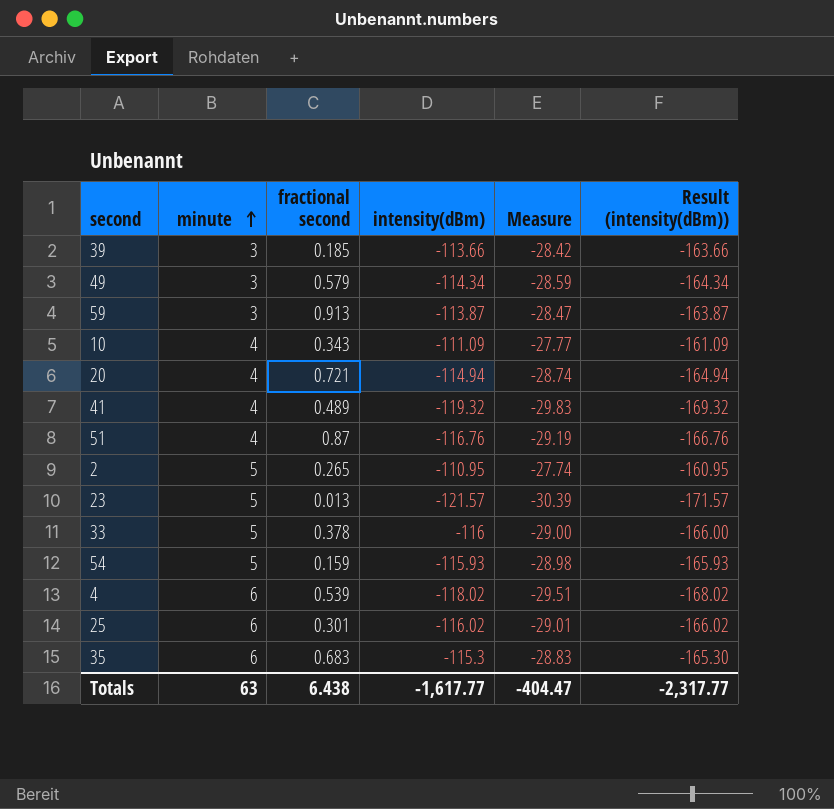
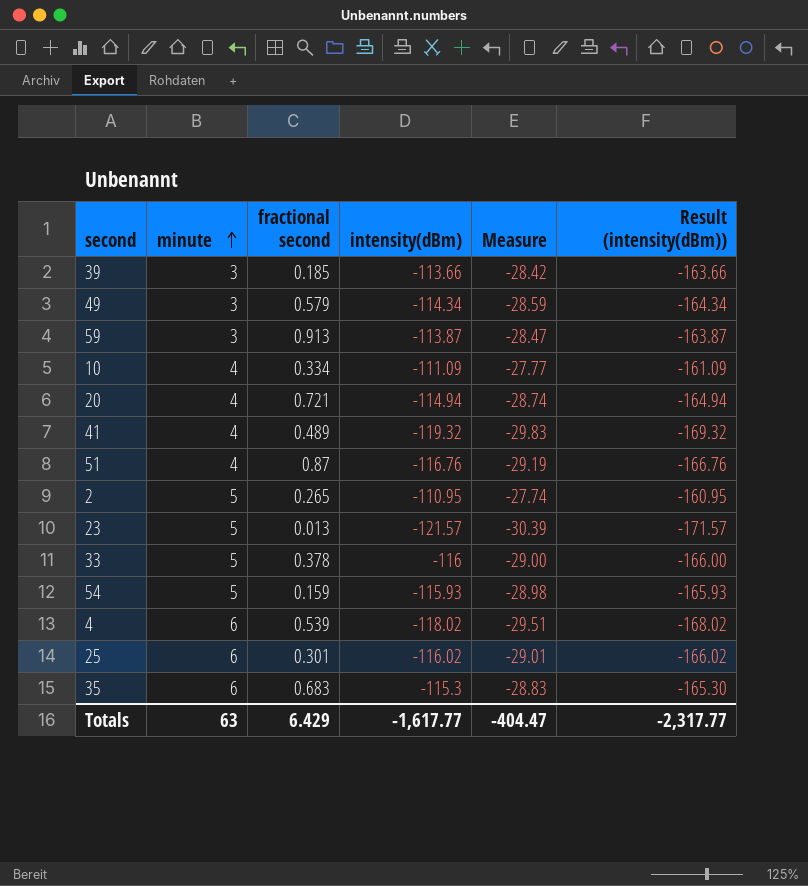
10 | fractional second: 0.343 -> 0.334
Totals | fractional second: 6.438 -> 6.429

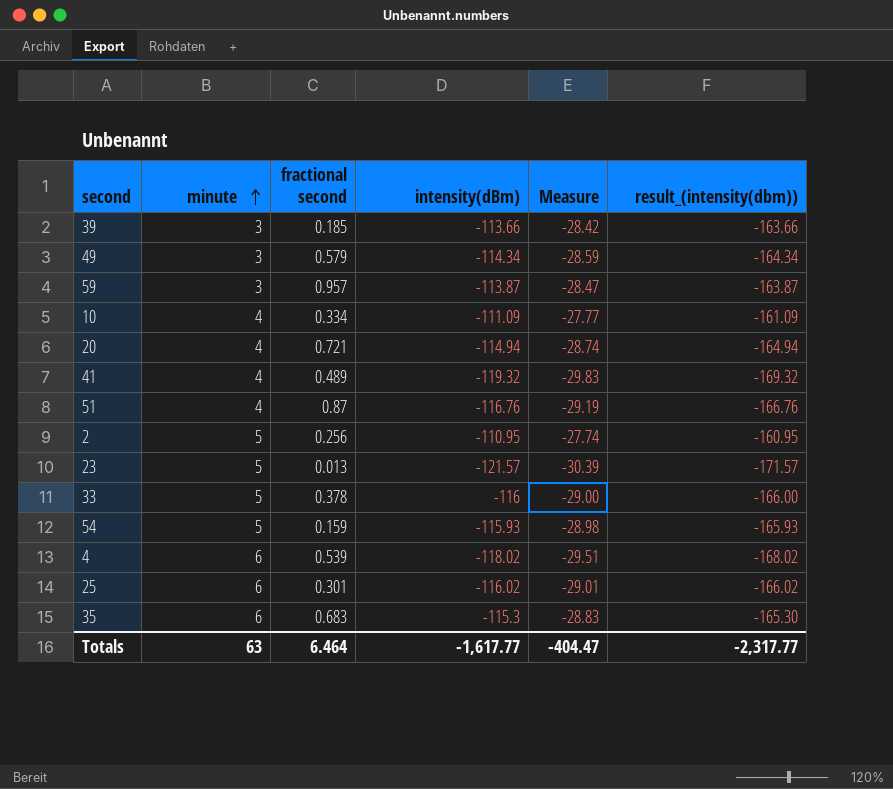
column name: Result (intensity(dBm)) -> result_(intensity(dbm))
59 | fractional second: 0.913 -> 0.957
2 | fractional second: 0.265 -> 0.256
Totals | fractional second: 6.429 -> 6.464

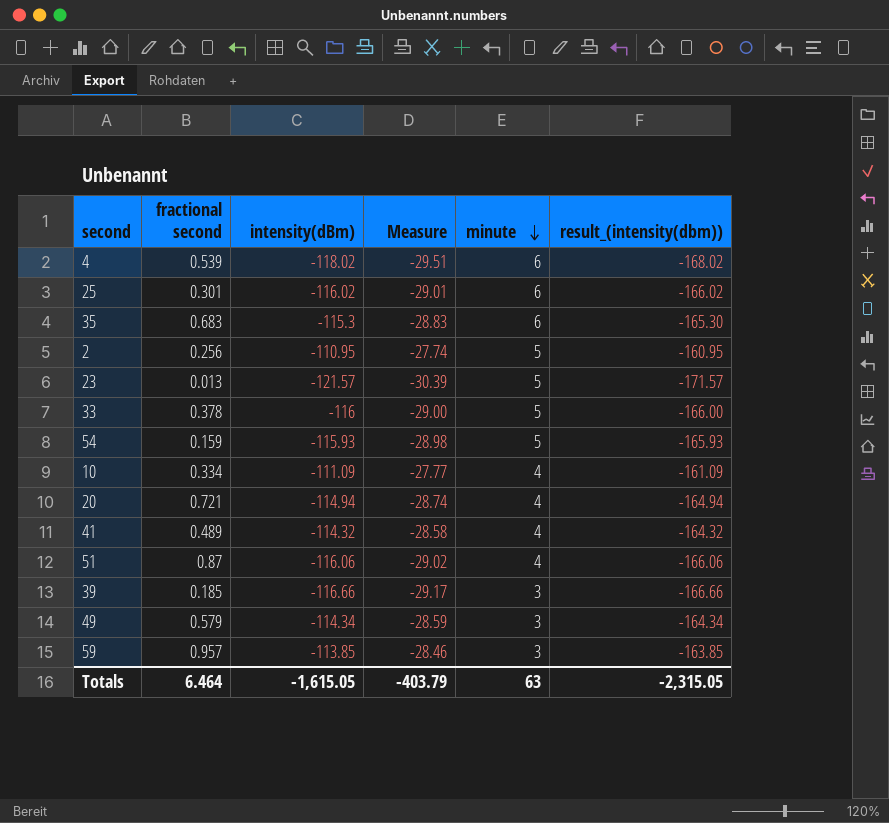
row order: minute ascending -> minute descending
column minute | position: 2 -> 5
41 | intensity(dBm): -119.32 -> -114.32
41 | Measure: -29.83 -> -28.58
41 | result_(intensity(dbm)): -169.32 -> -164.32
51 | intensity(dBm): -116.76 -> -116.06
51 | Measure: -29.19 -> -29.02
51 | result_(intensity(dbm)): -166.76 -> -166.06
39 | intensity(dBm): -113.66 -> -116.66
39 | Measure: -28.42 -> -29.17
39 | result_(intensity(dbm)): -163.66 -> -166.66
59 | intensity(dBm): -113.87 -> -113.85
59 | Measure: -28.47 -> -28.46
59 | result_(intensity(dbm)): -163.87 -> -163.85
Totals | intensity(dBm): -1,617.77 -> -1,615.05
Totals | Measure: -404.47 -> -403.79
Totals | result_(intensity(dbm)): -2,317.77 -> -2,315.05

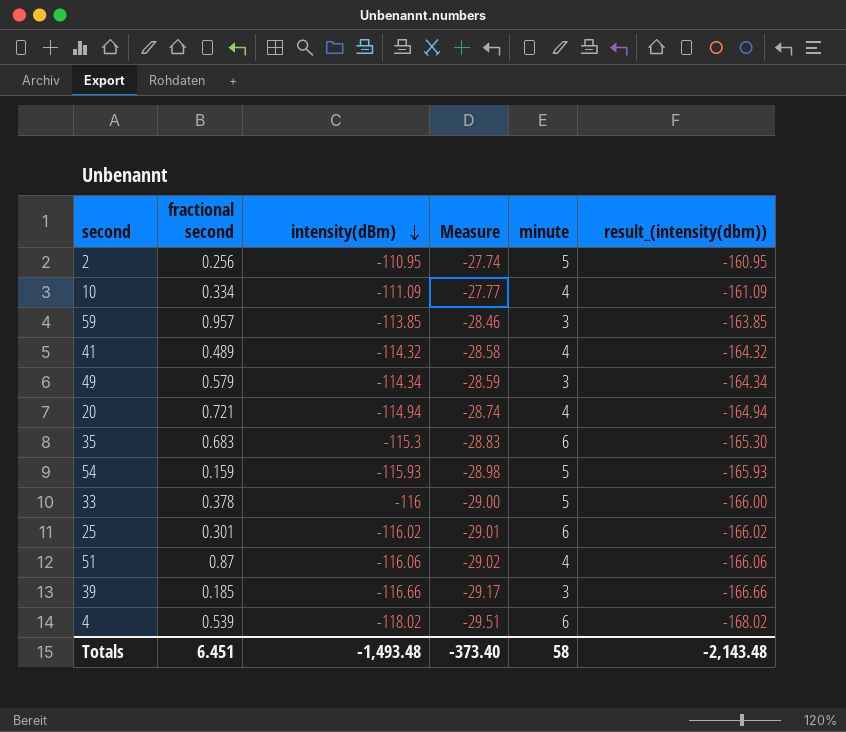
row order: minute descending -> intensity(dBm) descending
row 23: 0.013 | -121.57 | -30.39 | 5 | -171.57 -> none
Totals | fractional second: 6.464 -> 6.451
Totals | intensity(dBm): -1,615.05 -> -1,493.48
Totals | Measure: -403.79 -> -373.40
Totals | minute: 63 -> 58
Totals | result_(intensity(dbm)): -2,315.05 -> -2,143.48

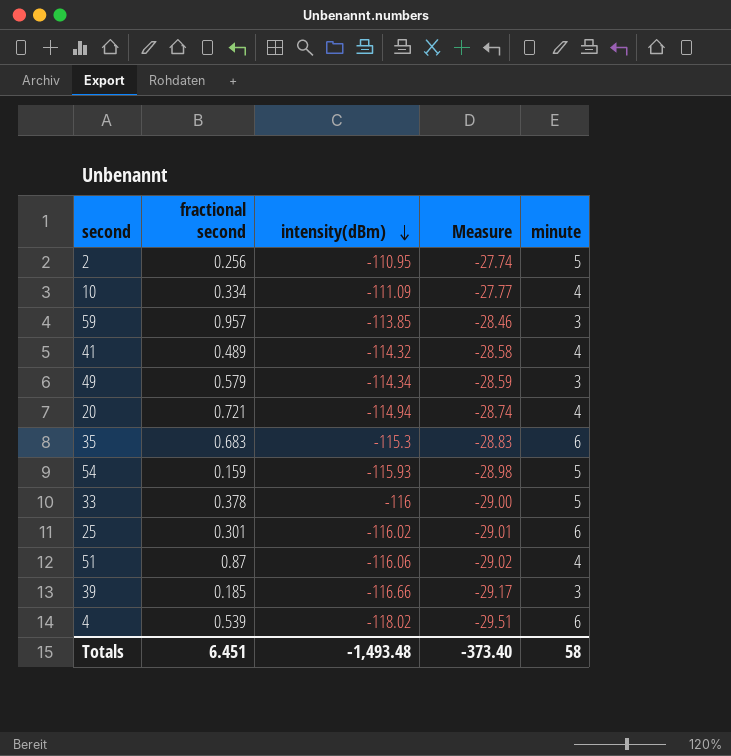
column result_(intensity(dbm)) | formula: [intensity(dBm)] - 50 -> none

